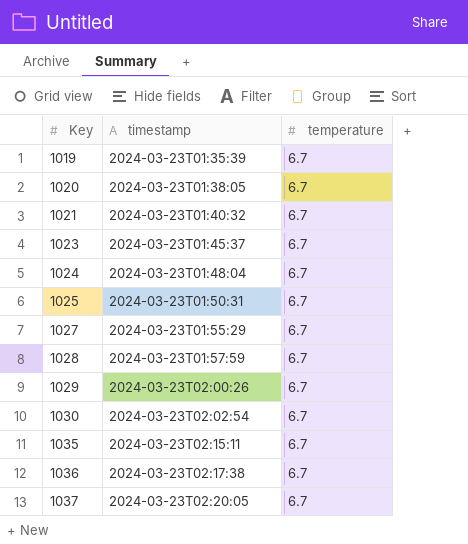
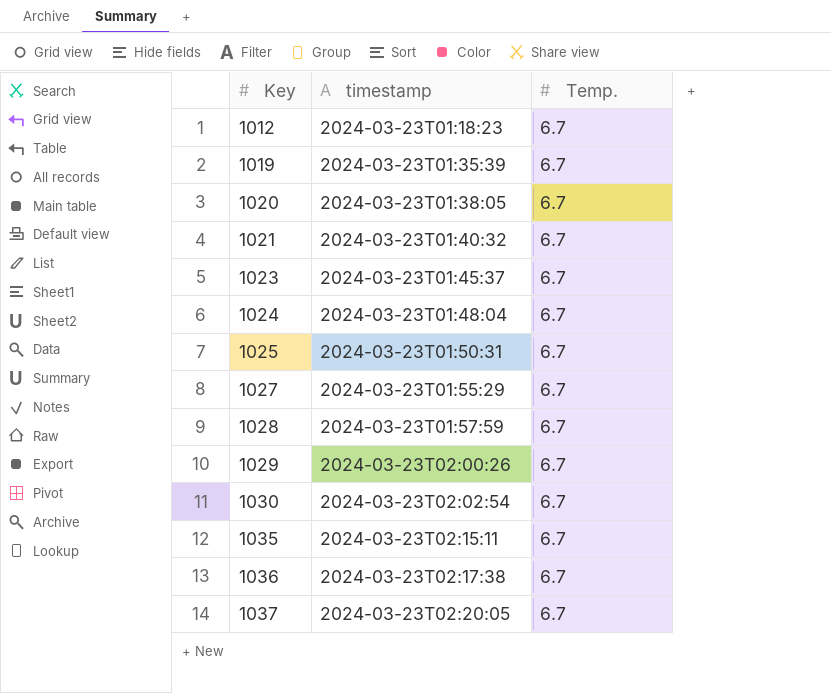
column name: temperature -> Temp.
row 1012: none -> 2024-03-23T01:18:23 | 6.7

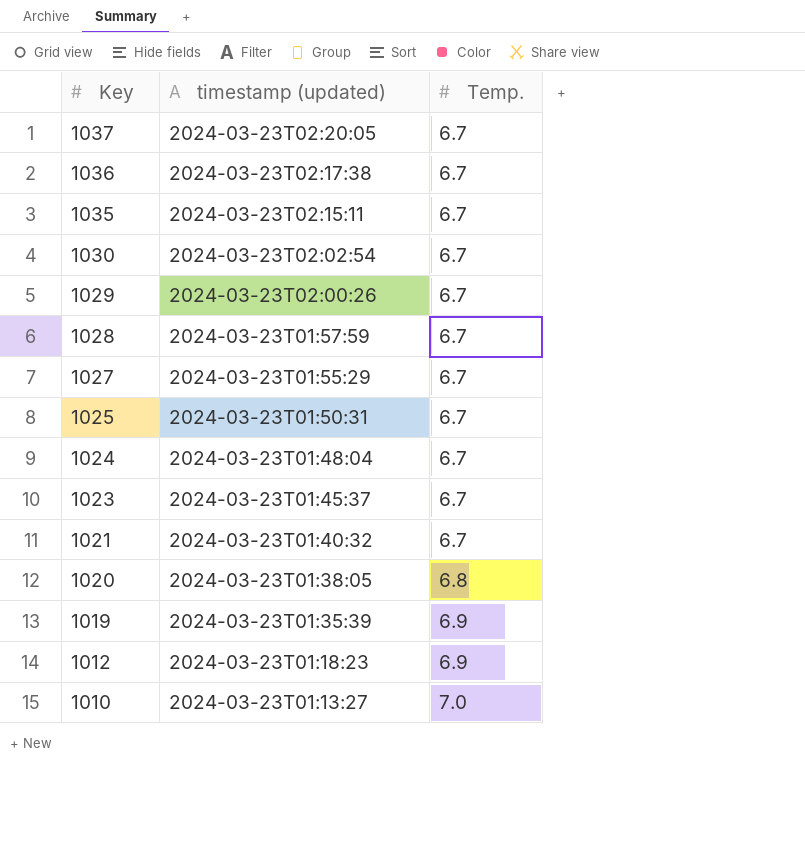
row order: Key ascending -> Key descending
column name: timestamp -> timestamp (updated)
1020 | Temp.: 6.7 -> 6.8
1019 | Temp.: 6.7 -> 6.9
1012 | Temp.: 6.7 -> 6.9
row 1010: none -> 2024-03-23T01:13:27 | 7.0

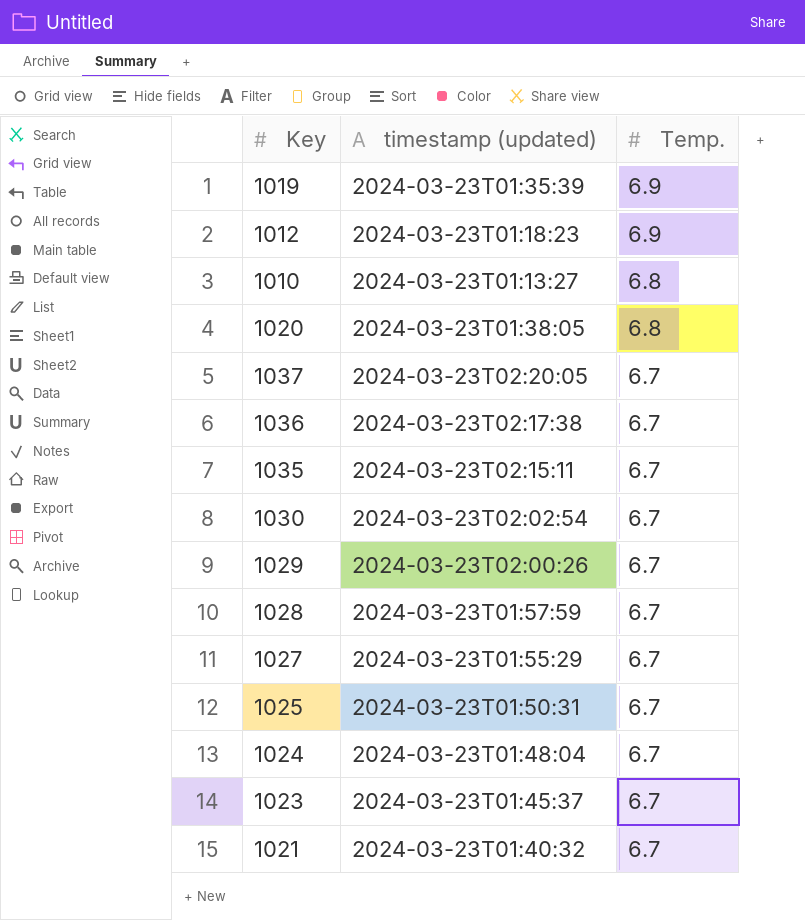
row order: Key descending -> Temp. descending
1010 | Temp.: 7.0 -> 6.8

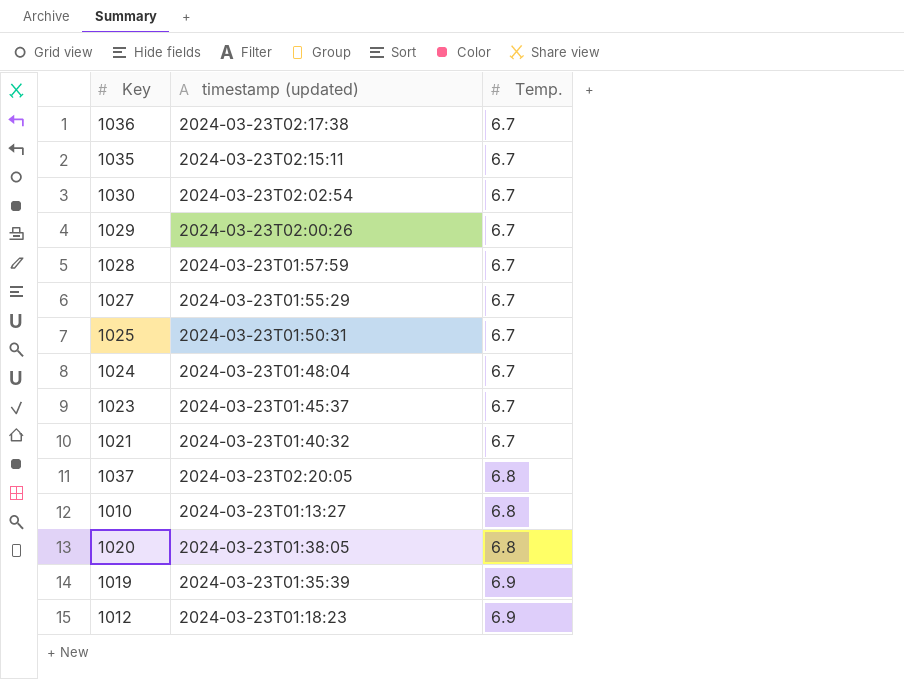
row order: Temp. descending -> Temp. ascending
1037 | Temp.: 6.7 -> 6.8

